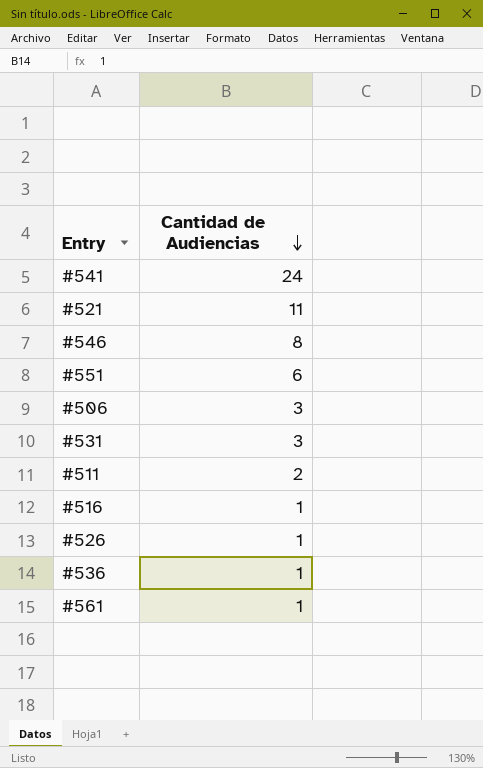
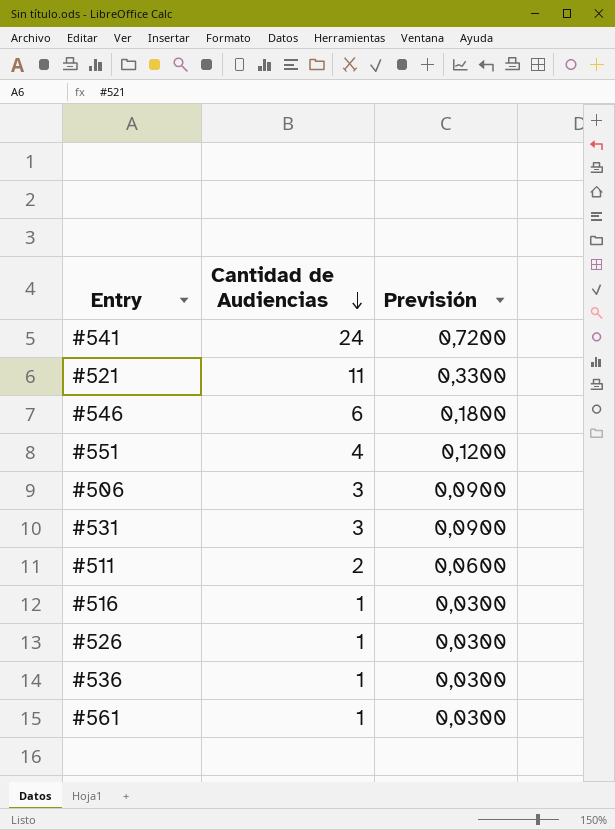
column Previsión | formula: none -> [Cantidad de Audiencias] * 0,03
#546 | Cantidad de Audiencias: 8 -> 6
#551 | Cantidad de Audiencias: 6 -> 4

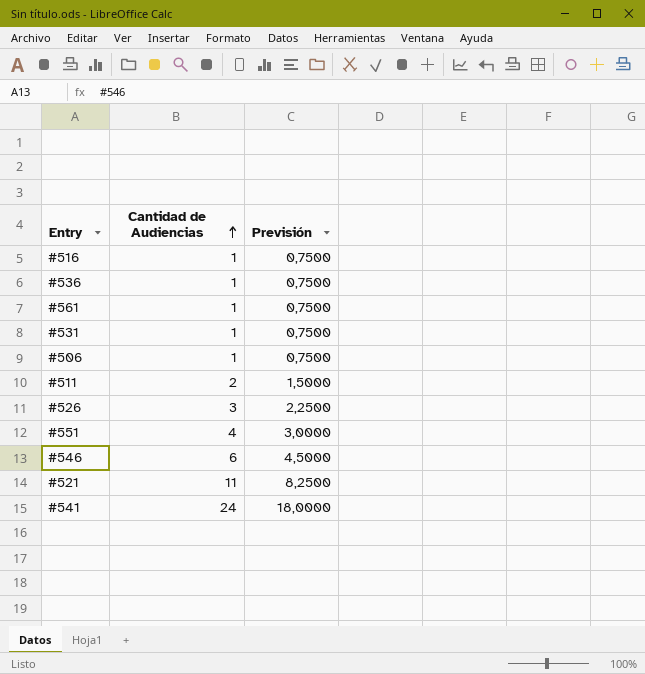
row order: Cantidad de Audiencias descending -> Cantidad de Audiencias ascending
column Previsión | formula: [Cantidad de Audiencias] * 0,03 -> [Cantidad de Audiencias] * 0,75
#531 | Cantidad de Audiencias: 3 -> 1
#506 | Cantidad de Audiencias: 3 -> 1
#526 | Cantidad de Audiencias: 1 -> 3

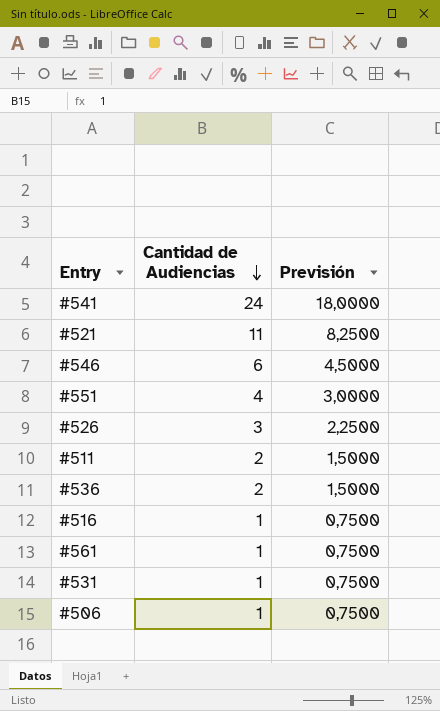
row order: Cantidad de Audiencias ascending -> Cantidad de Audiencias descending
#536 | Cantidad de Audiencias: 1 -> 2
#536 | Previsión: 0,7500 -> 1,5000

